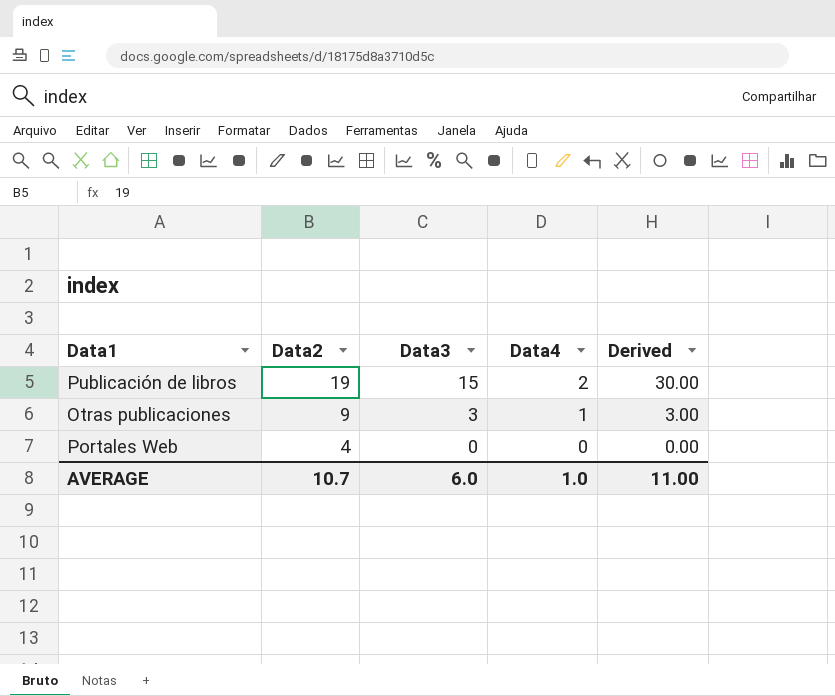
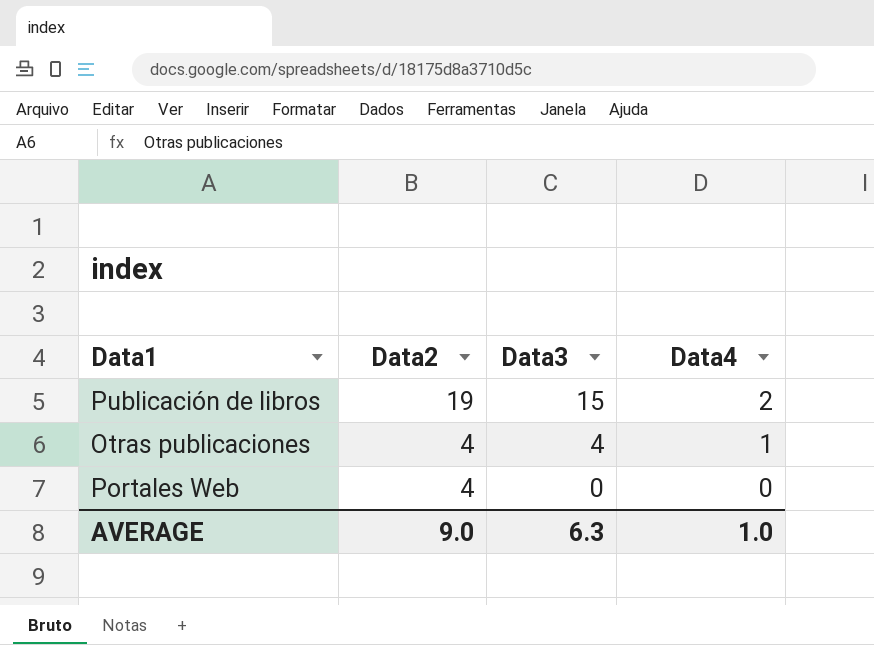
column Derived | formula: [Data3] * [Data4] -> none
Otras publicaciones | Data2: 9 -> 4
Otras publicaciones | Data3: 3 -> 4
AVERAGE | Data2: 10.7 -> 9.0
AVERAGE | Data3: 6.0 -> 6.3

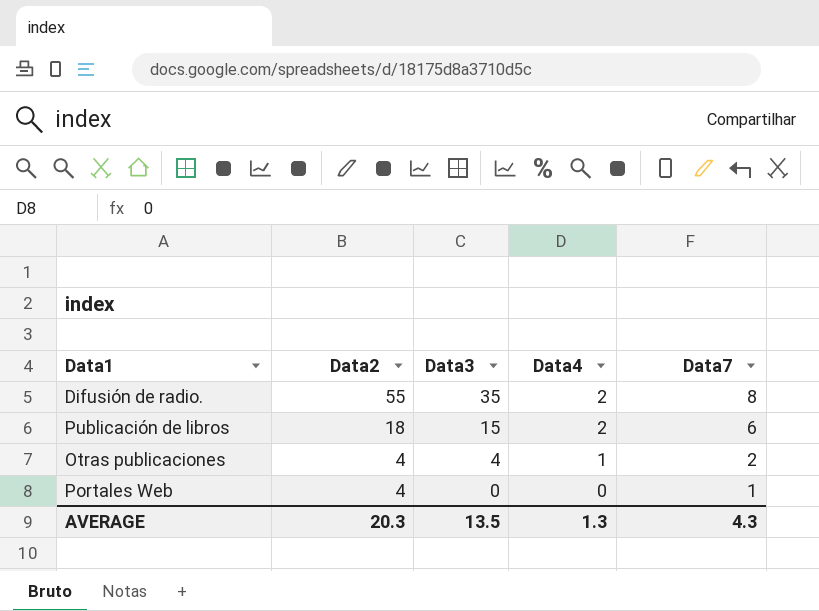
column Data7 | position: none -> 5
row Difusión de radio.: none -> 55 | 35 | 2 | 8
Publicación de libros | Data2: 19 -> 18
AVERAGE | Data2: 9.0 -> 20.3
AVERAGE | Data3: 6.3 -> 13.5
AVERAGE | Data4: 1.0 -> 1.3

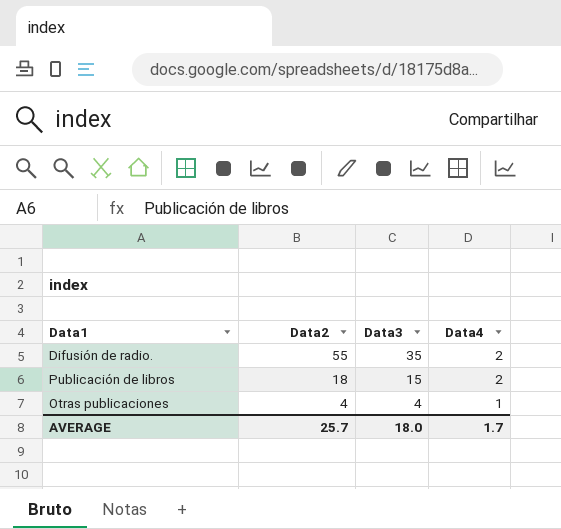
column Data7 | position: 5 -> none
row Portales Web: 4 | 0 | 0 | 1 -> none
AVERAGE | Data2: 20.3 -> 25.7
AVERAGE | Data3: 13.5 -> 18.0
AVERAGE | Data4: 1.3 -> 1.7

